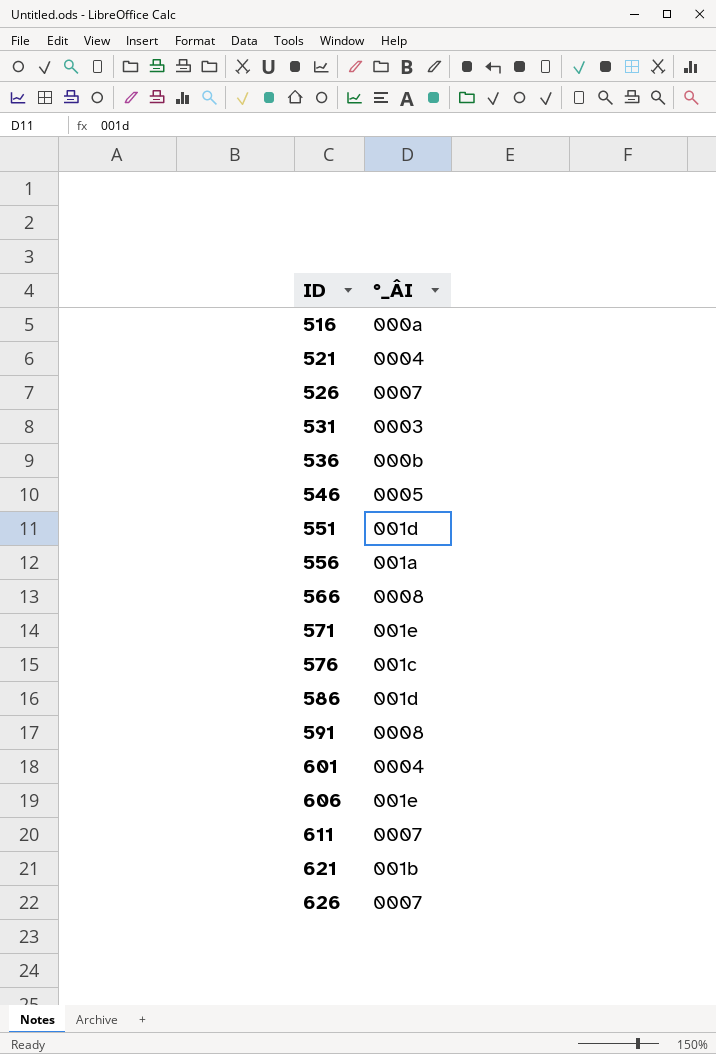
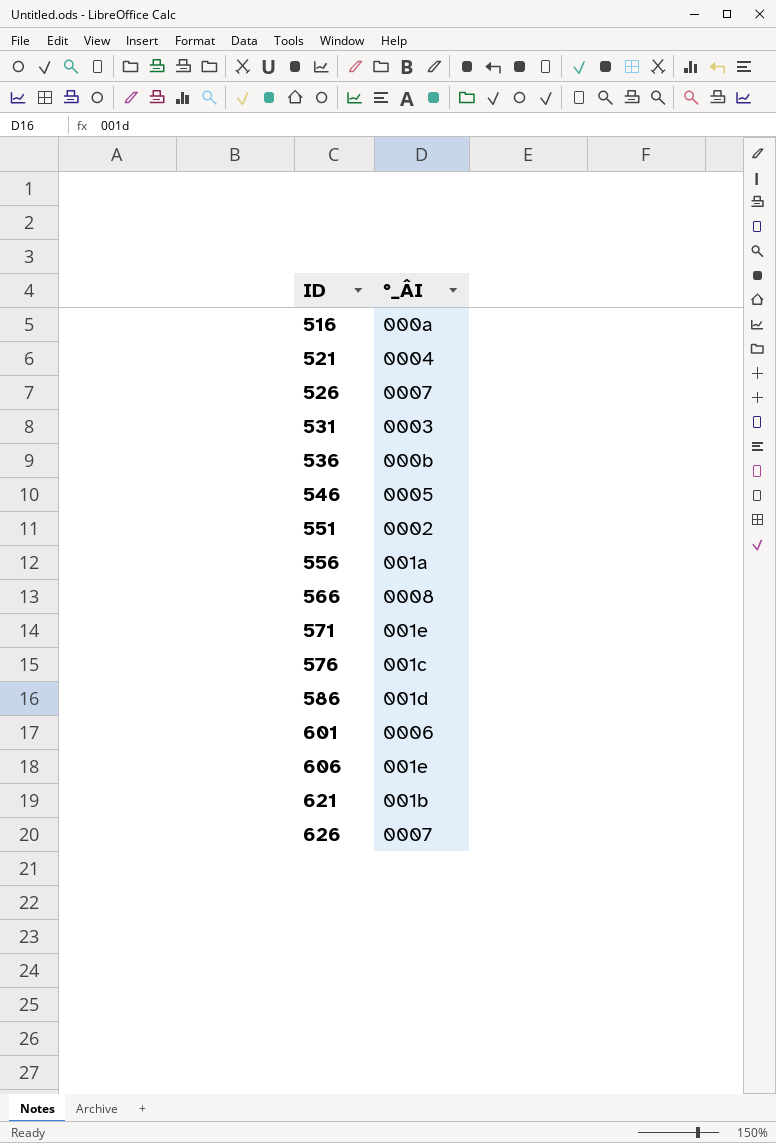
row 591: 0008 -> none
row 611: 0007 -> none
551 | °_ÂI: 001d -> 0002
601 | °_ÂI: 0004 -> 0006

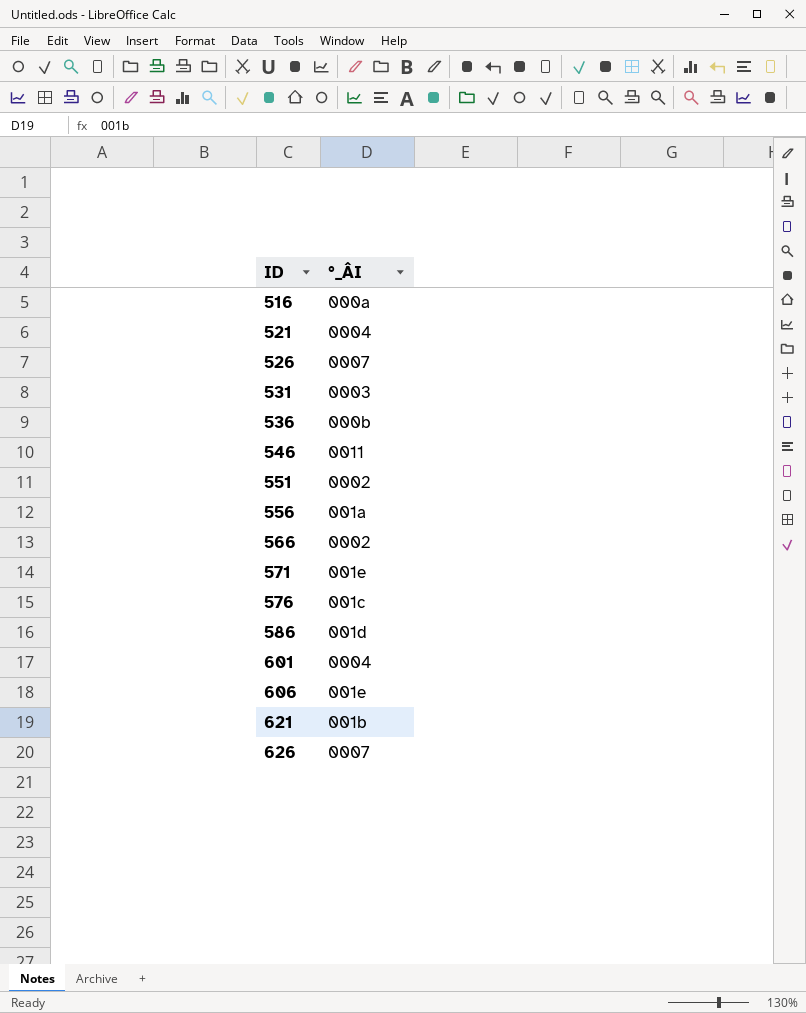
546 | °_ÂI: 0005 -> 0011
566 | °_ÂI: 0008 -> 0002
601 | °_ÂI: 0006 -> 0004

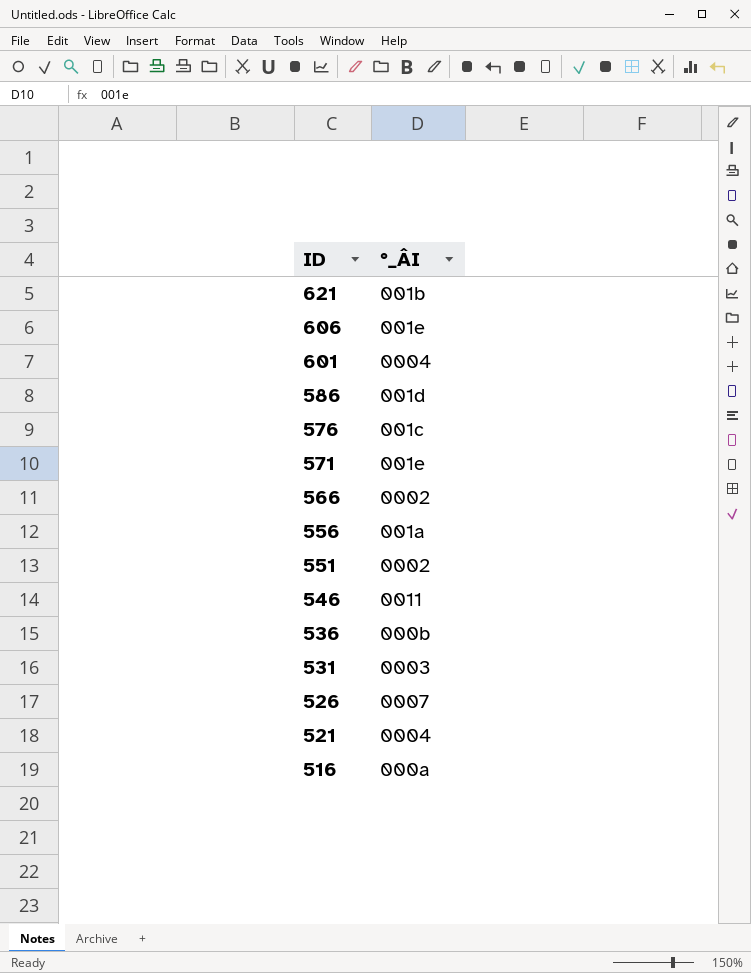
row order: ID ascending -> ID descending
row 626: 0007 -> none

